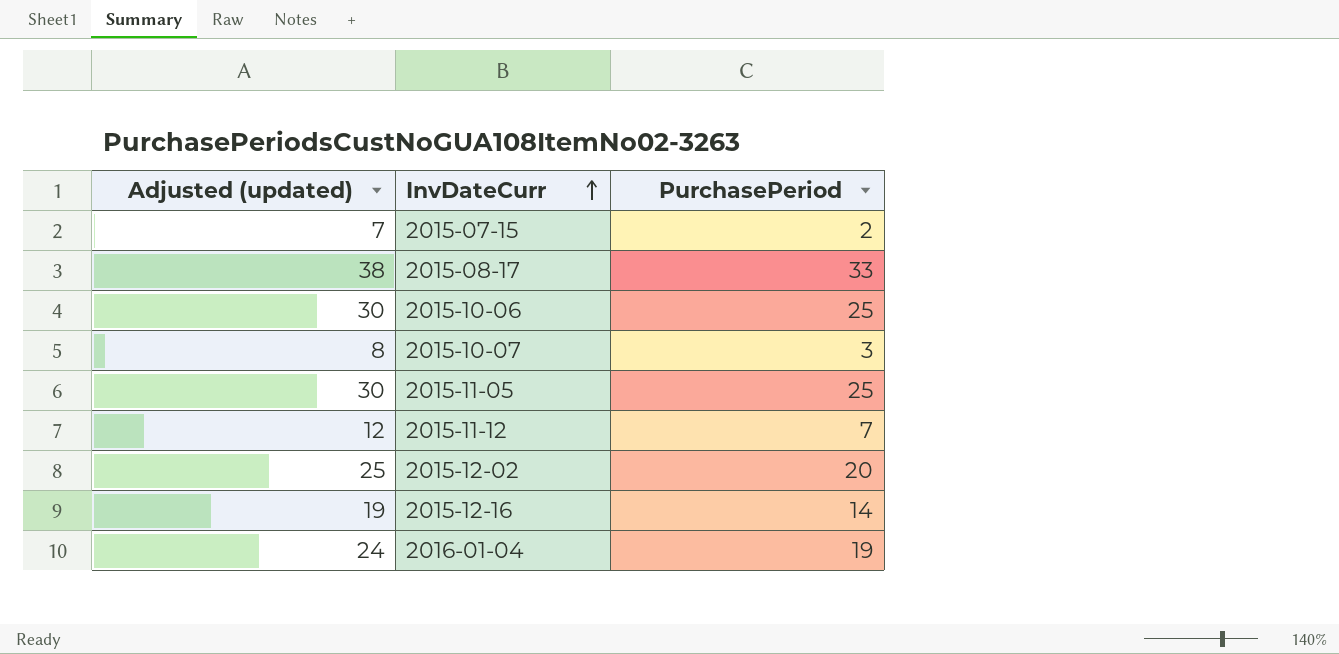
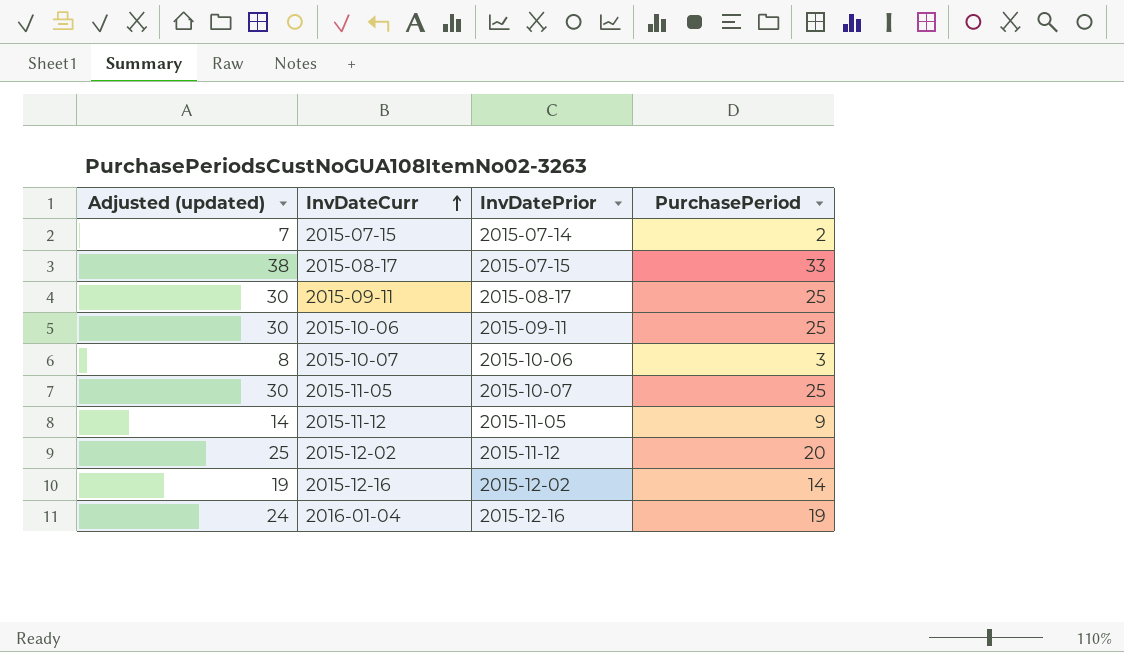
column InvDatePrior | position: none -> 3
row 2015-09-11: none -> 30 | 2015-08-17 | 25
2015-11-12 | Adjusted (updated): 12 -> 14
2015-11-12 | PurchasePeriod: 7 -> 9

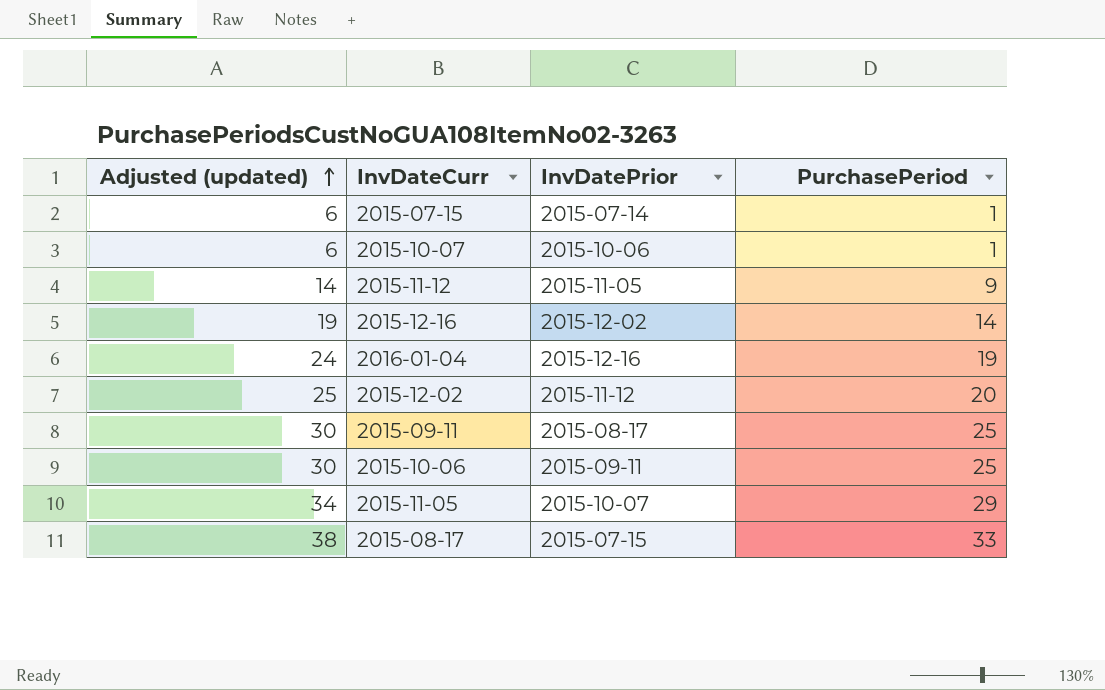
row order: InvDateCurr ascending -> Adjusted (updated) ascending
2015-07-15 | Adjusted (updated): 7 -> 6
2015-07-15 | PurchasePeriod: 2 -> 1
2015-10-07 | Adjusted (updated): 8 -> 6
2015-10-07 | PurchasePeriod: 3 -> 1
2015-11-05 | Adjusted (updated): 30 -> 34
2015-11-05 | PurchasePeriod: 25 -> 29

